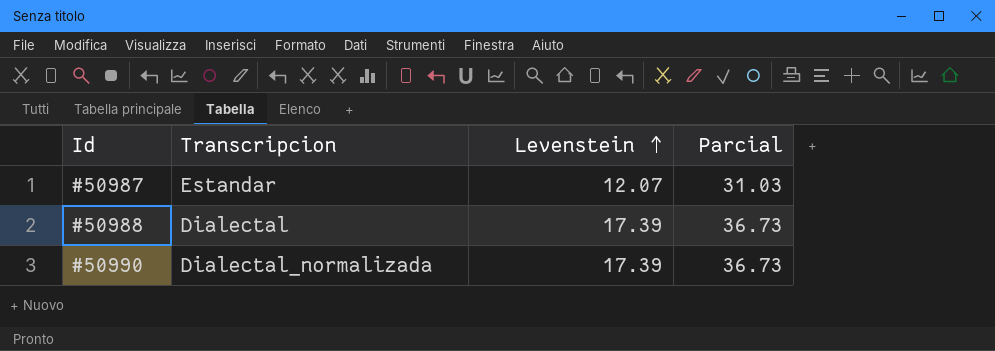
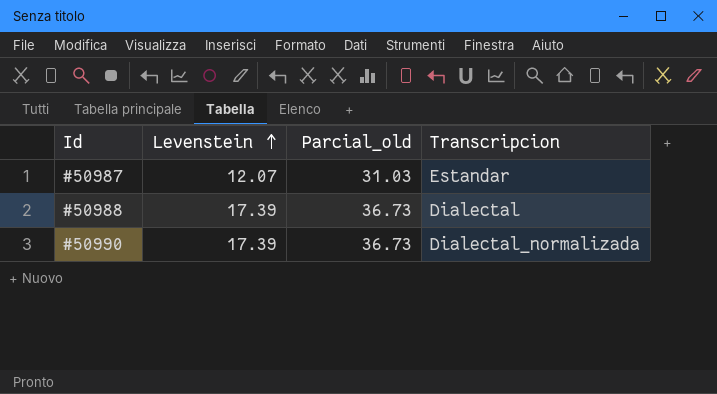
column name: Parcial -> Parcial_old
column Transcripcion | position: 2 -> 4

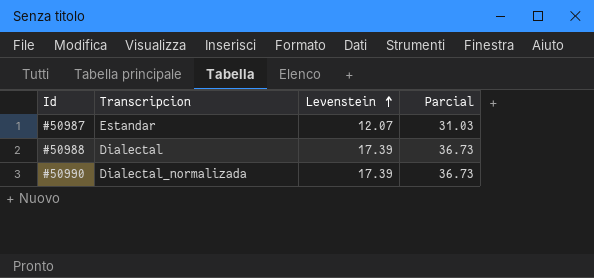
column Transcripcion | position: 4 -> 2
column name: Parcial_old -> Parcial

